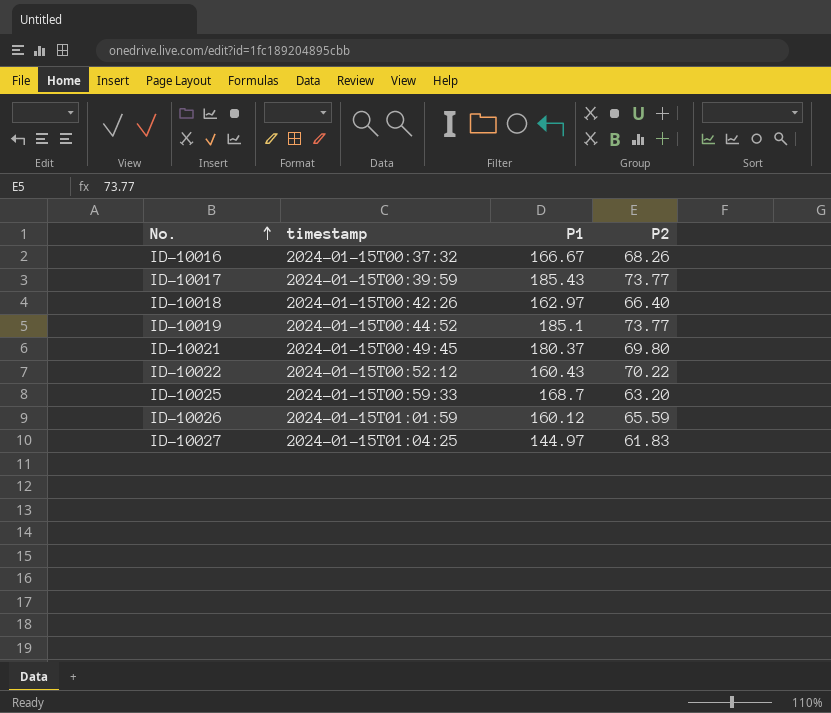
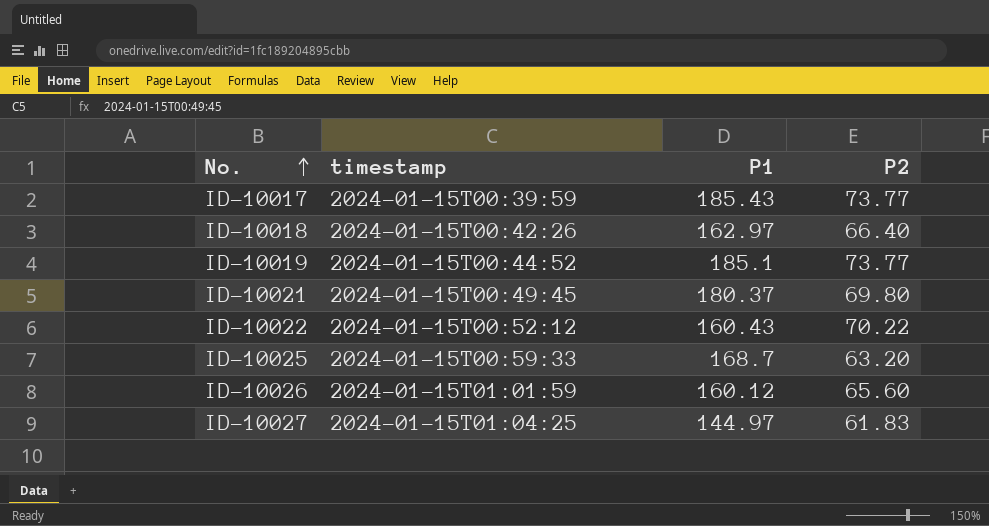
row ID-10016: 2024-01-15T00:37:32 | 166.67 | 68.26 -> none
ID-10026 | P2: 65.59 -> 65.60

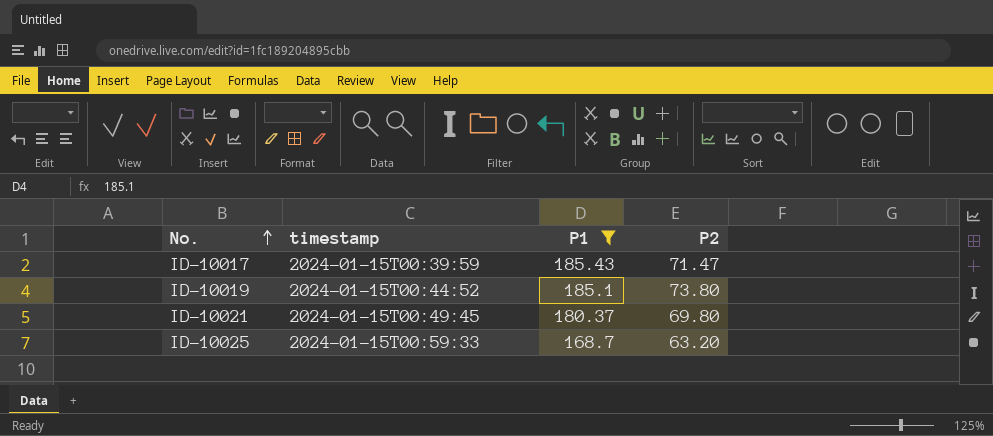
filter: none -> P1 >= 168.7
ID-10017 | P2: 73.77 -> 71.47
ID-10019 | P2: 73.77 -> 73.80

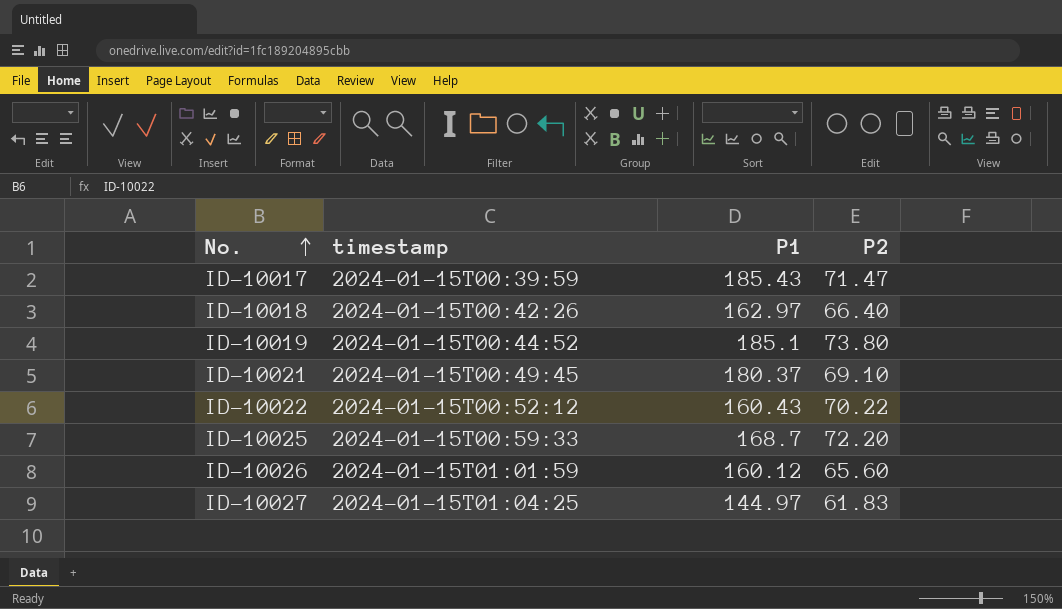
filter: P1 >= 168.7 -> none
ID-10021 | P2: 69.80 -> 69.10
ID-10025 | P2: 63.20 -> 72.20

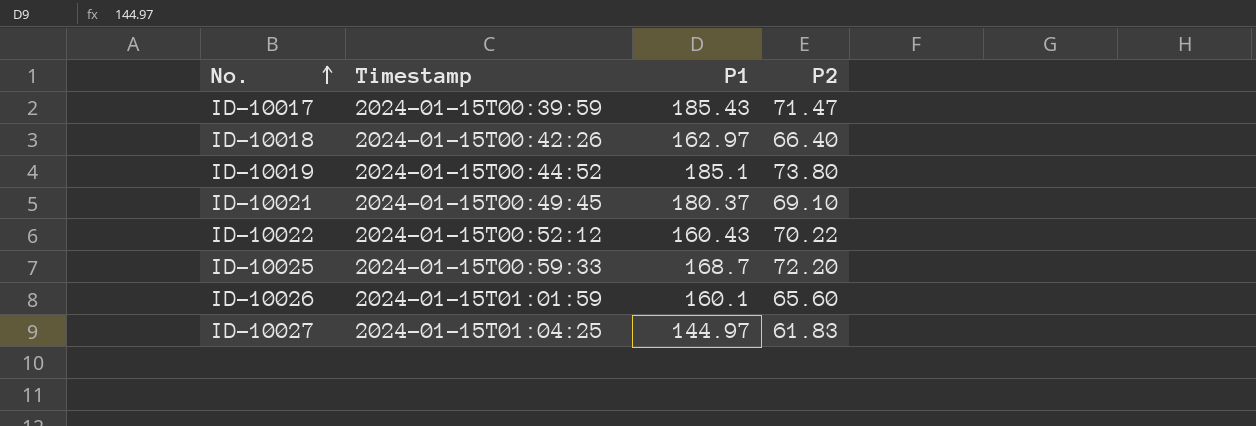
column name: timestamp -> Timestamp
ID-10026 | P1: 160.12 -> 160.1

